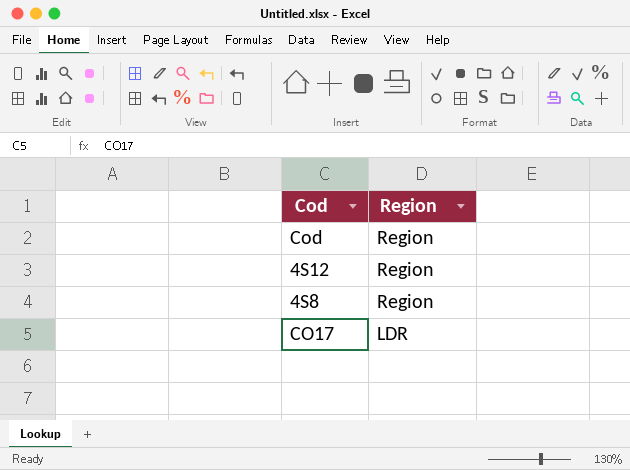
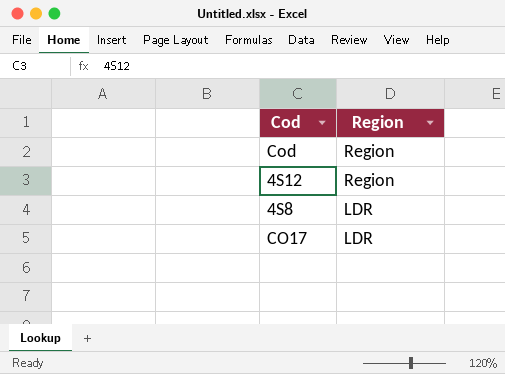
4S8 | Region: Region -> LDR

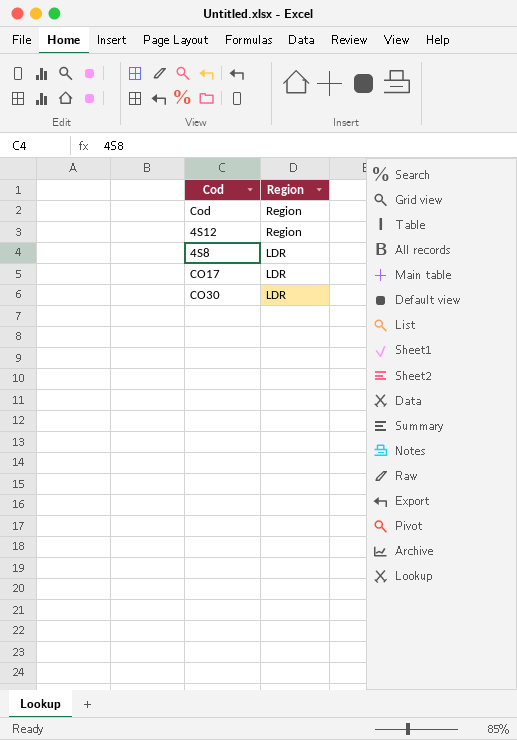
row CO30: none -> LDR

